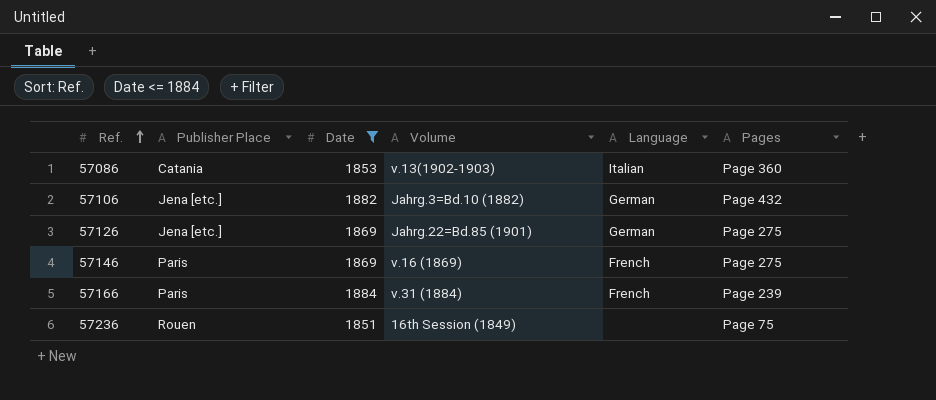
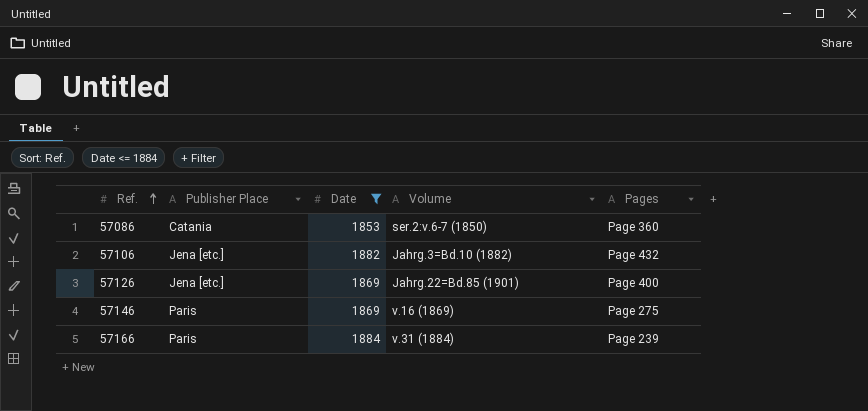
column Language | position: 5 -> none
row 57236: Rouen | 1851 | 16th Session (1849) | none | Page 75 -> none
57086 | Volume: v.13(1902-1903) -> ser.2:v.6-7 (1850)
57126 | Pages: Page 275 -> Page 400

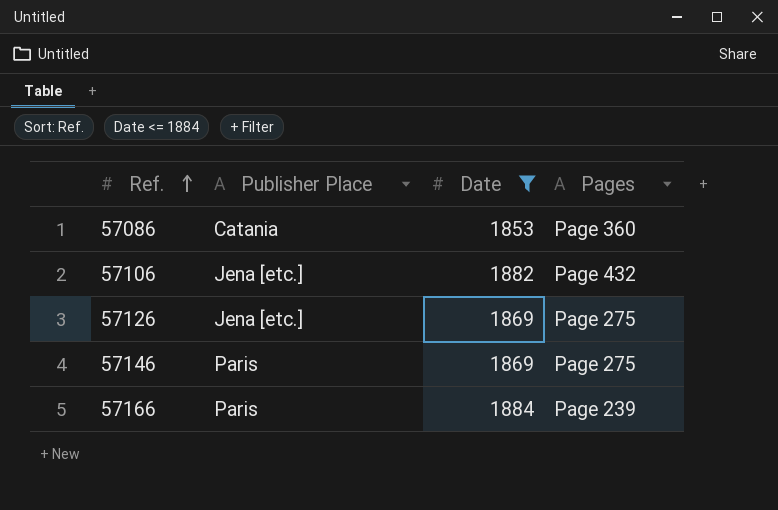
column Volume | position: 4 -> none
57126 | Pages: Page 400 -> Page 275

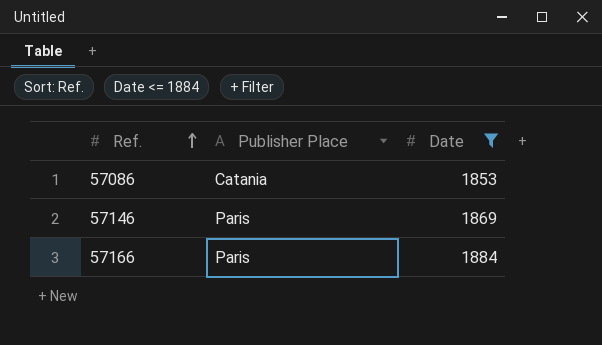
column Pages | position: 4 -> none
row 57106: Jena [etc.] | 1882 | Page 432 -> none
row 57126: Jena [etc.] | 1869 | Page 275 -> none

